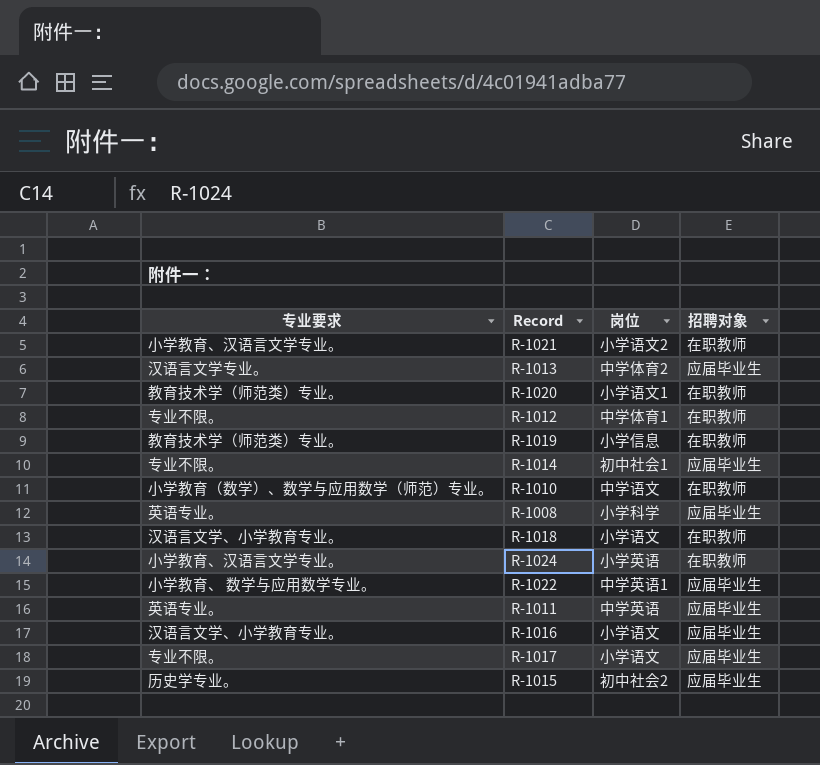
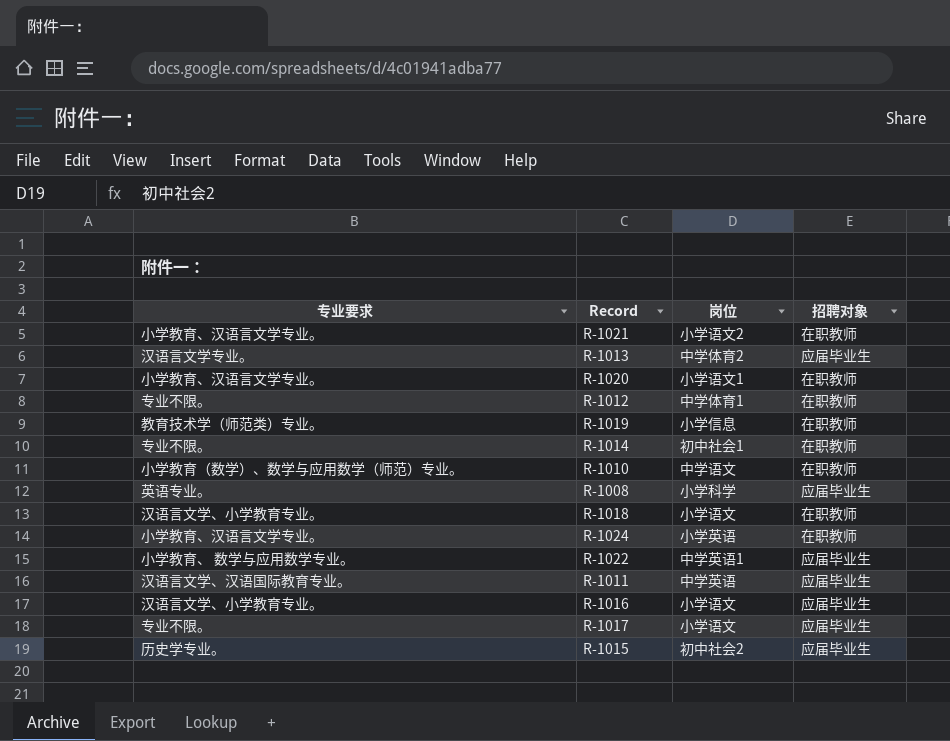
R-1020 | 专业要求: 教育技术学（师范类）专业。 -> 小学教育、汉语言文学专业。
R-1014 | 招聘对象: 应届毕业生 -> 在职教师
R-1011 | 专业要求: 英语专业。 -> 汉语言文学、汉语国际教育专业。

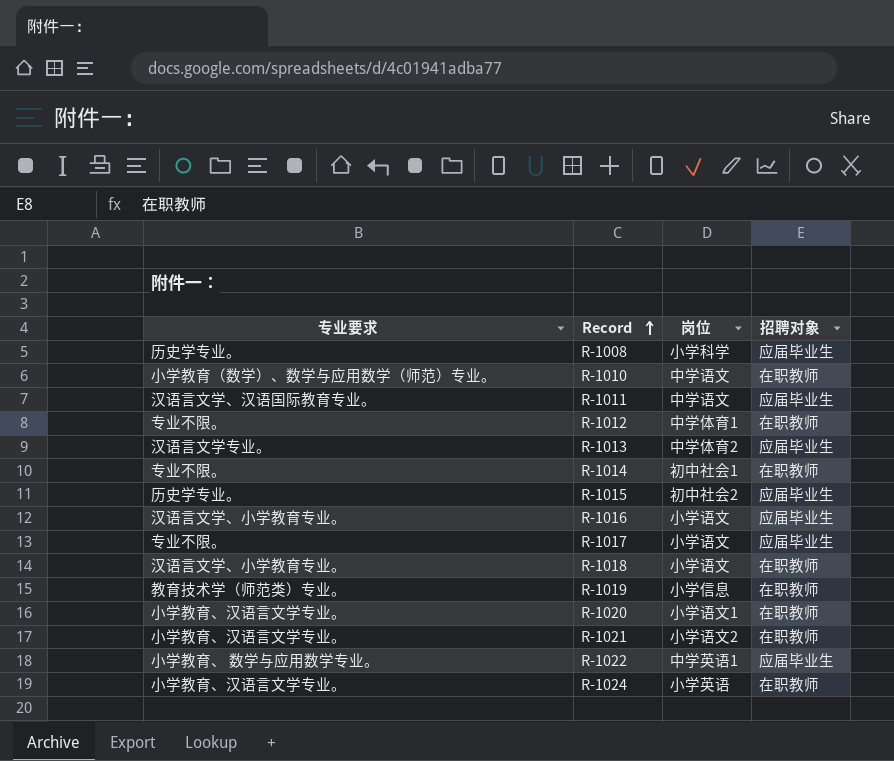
row order: none -> Record ascending
R-1008 | 专业要求: 英语专业。 -> 历史学专业。
R-1011 | 岗位: 中学英语 -> 中学语文

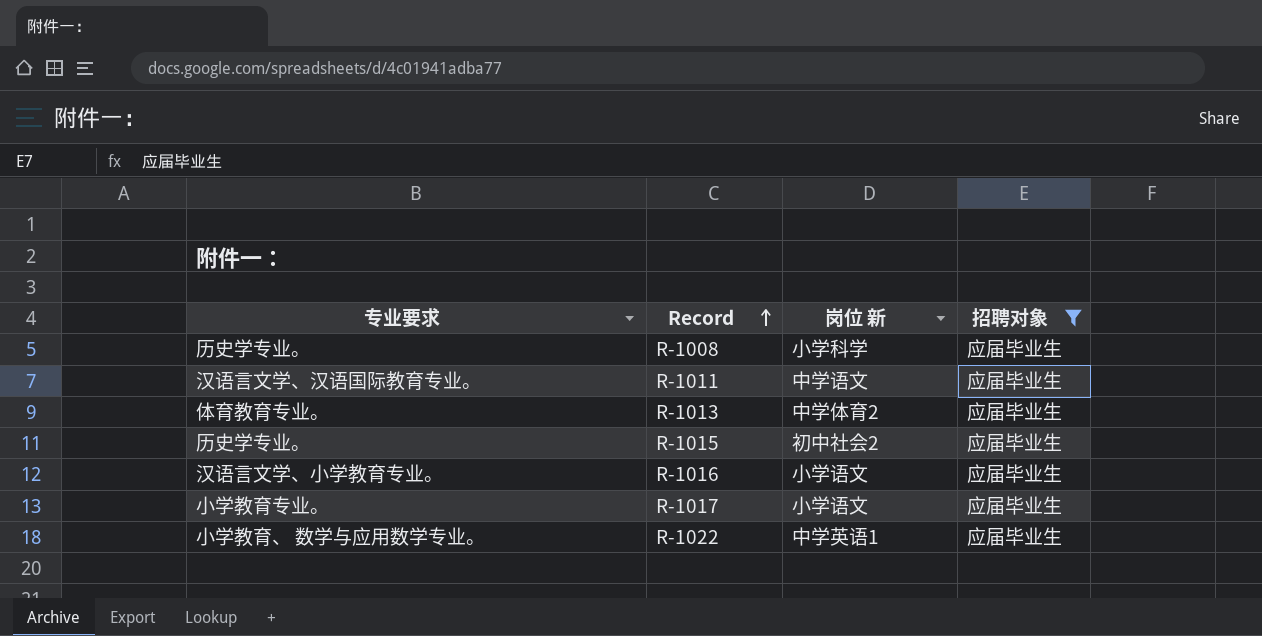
filter: none -> 招聘对象 = 应届毕业生
column name: 岗位 -> 岗位 新
R-1013 | 专业要求: 汉语言文学专业。 -> 体育教育专业。
R-1017 | 专业要求: 专业不限。 -> 小学教育专业。

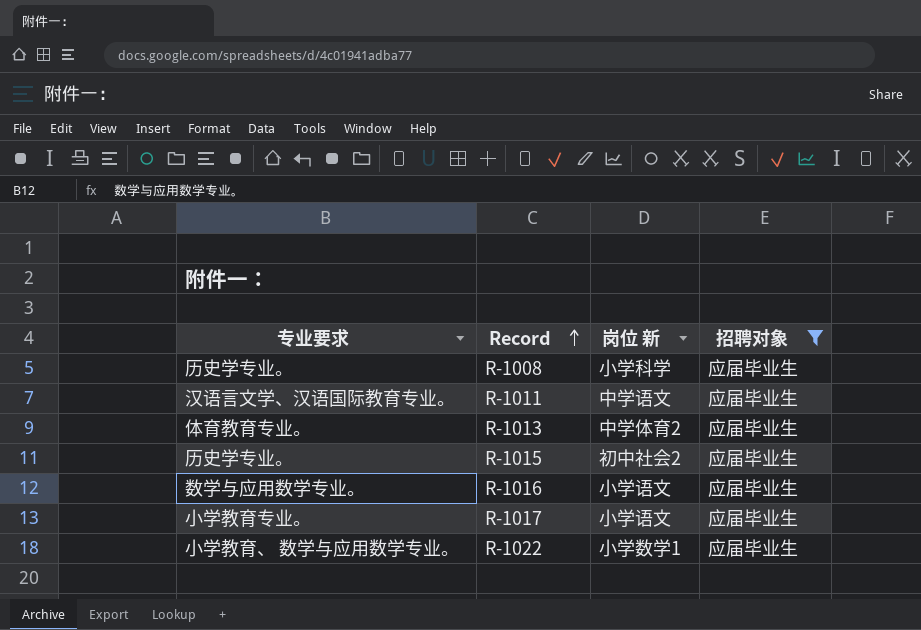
R-1016 | 专业要求: 汉语言文学、小学教育专业。 -> 数学与应用数学专业。
R-1022 | 岗位 新: 中学英语1 -> 小学数学1

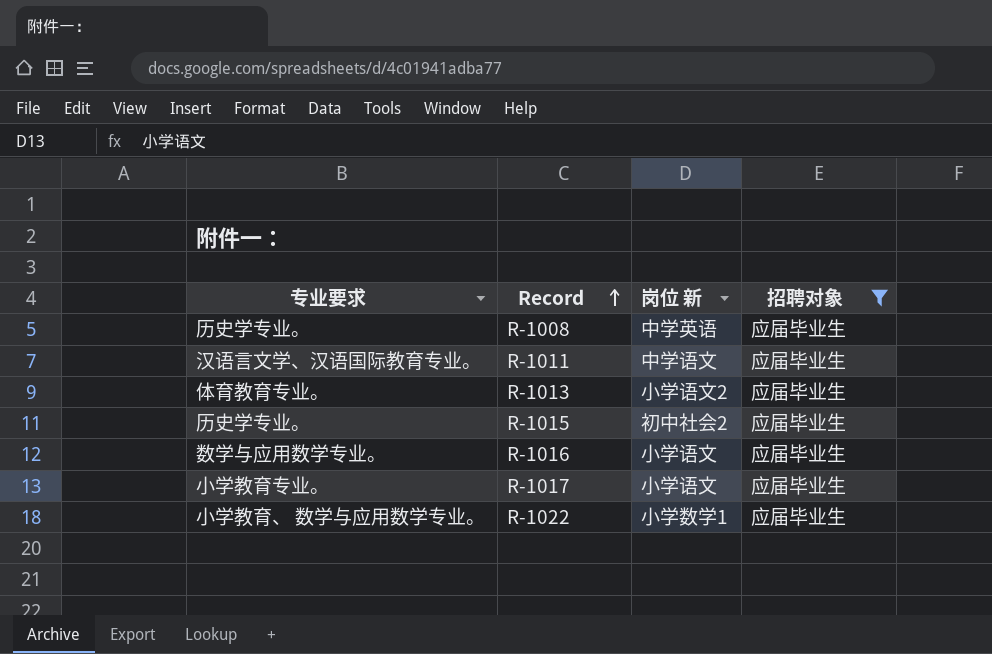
R-1008 | 岗位 新: 小学科学 -> 中学英语
R-1013 | 岗位 新: 中学体育2 -> 小学语文2

